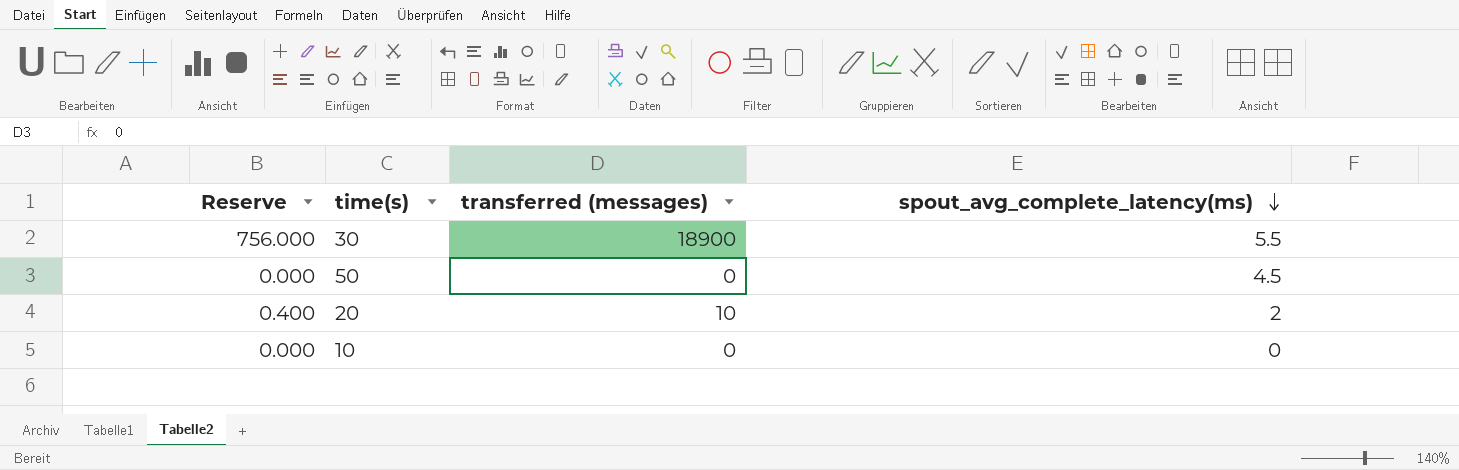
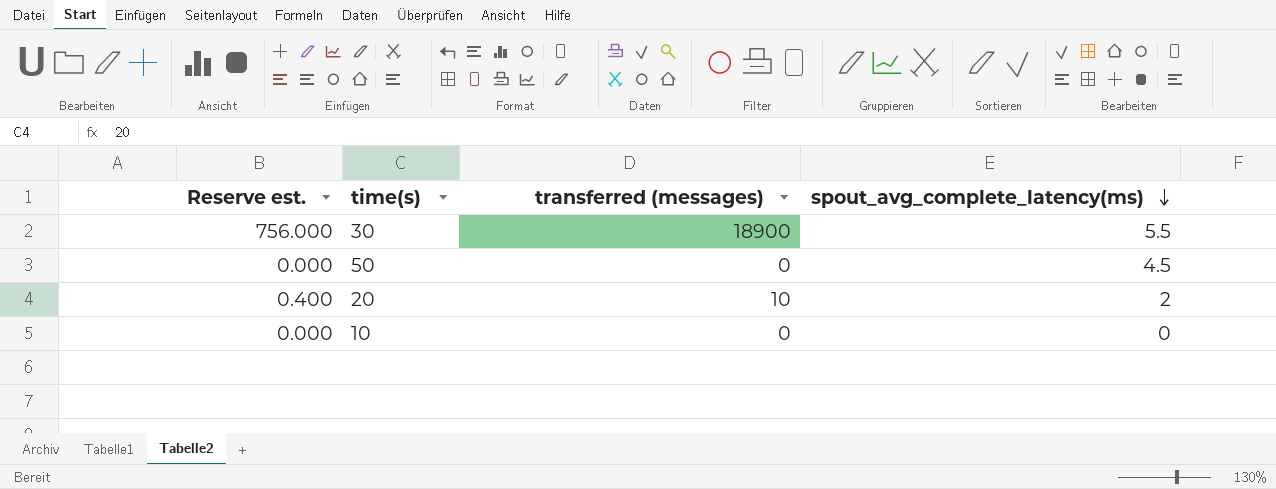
column name: Reserve -> Reserve est.

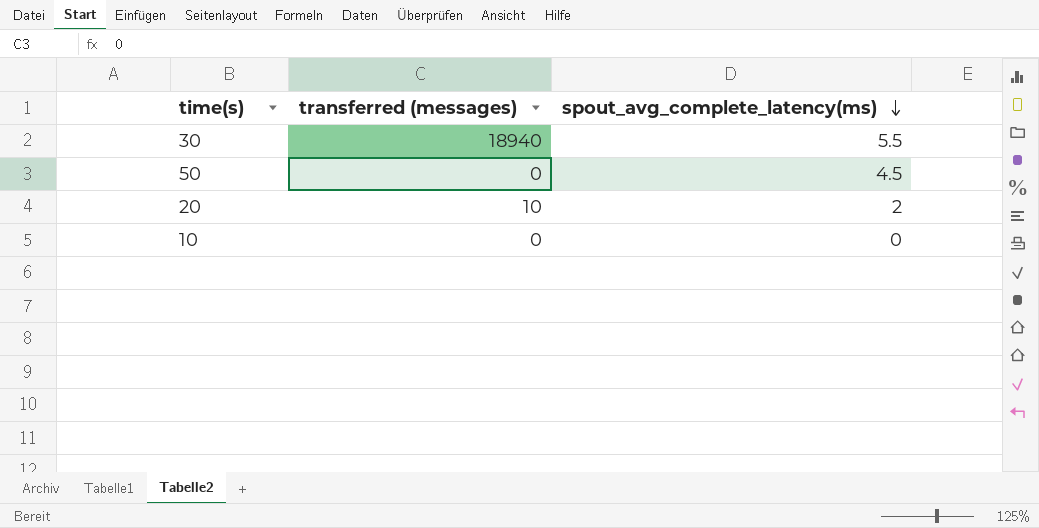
column Reserve est. | formula: [transferred (messages)] * 0.04 -> none
30 | transferred (messages): 18900 -> 18940

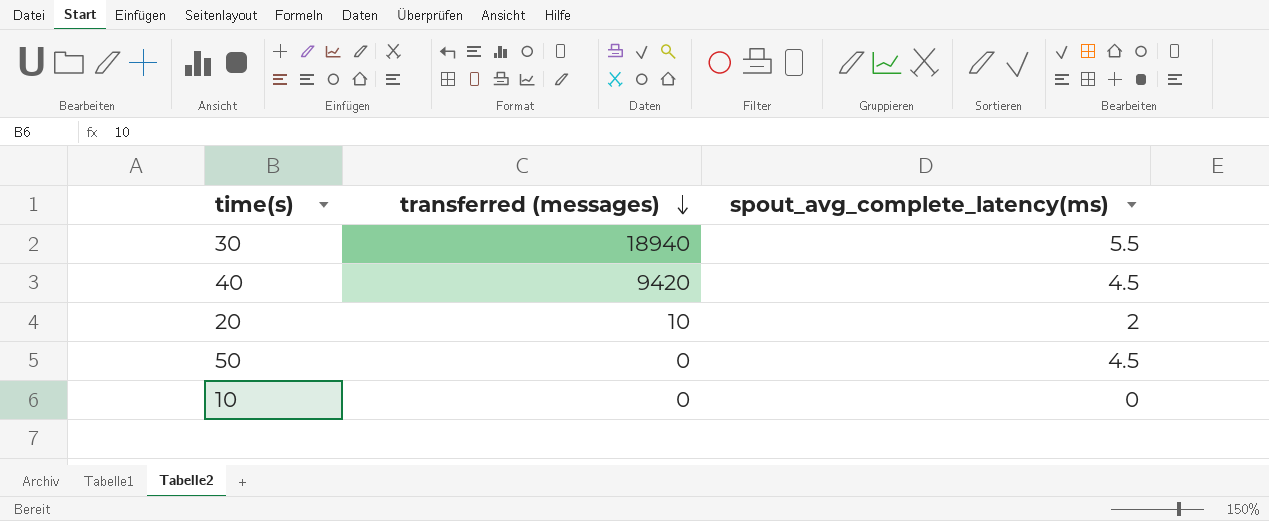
row order: spout_avg_complete_latency(ms) descending -> transferred (messages) descending
row 40: none -> 9420 | 4.5

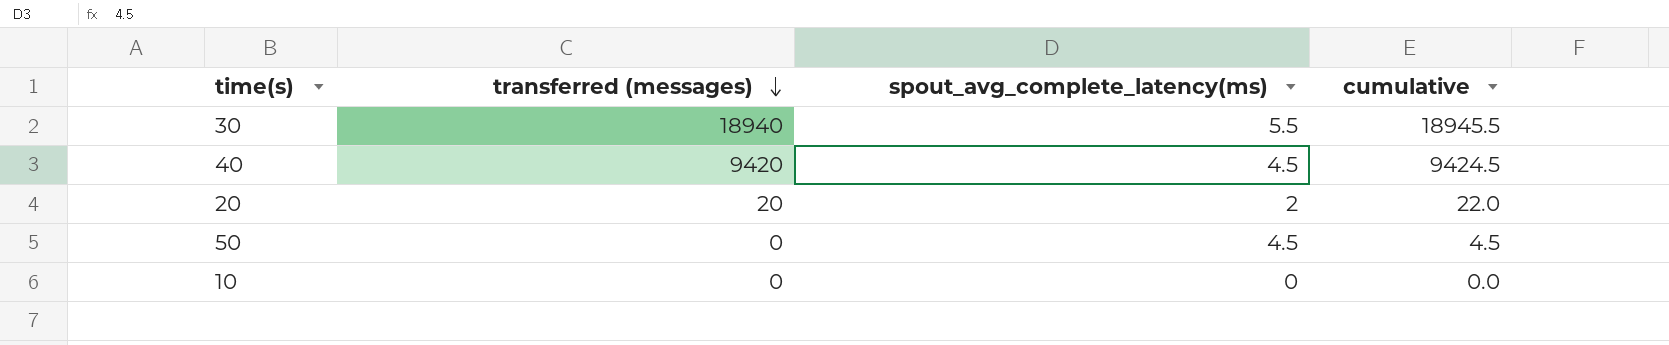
column cumulative | formula: none -> [transferred (messages)] + [spout_avg_complete_latency(ms)]
20 | transferred (messages): 10 -> 20

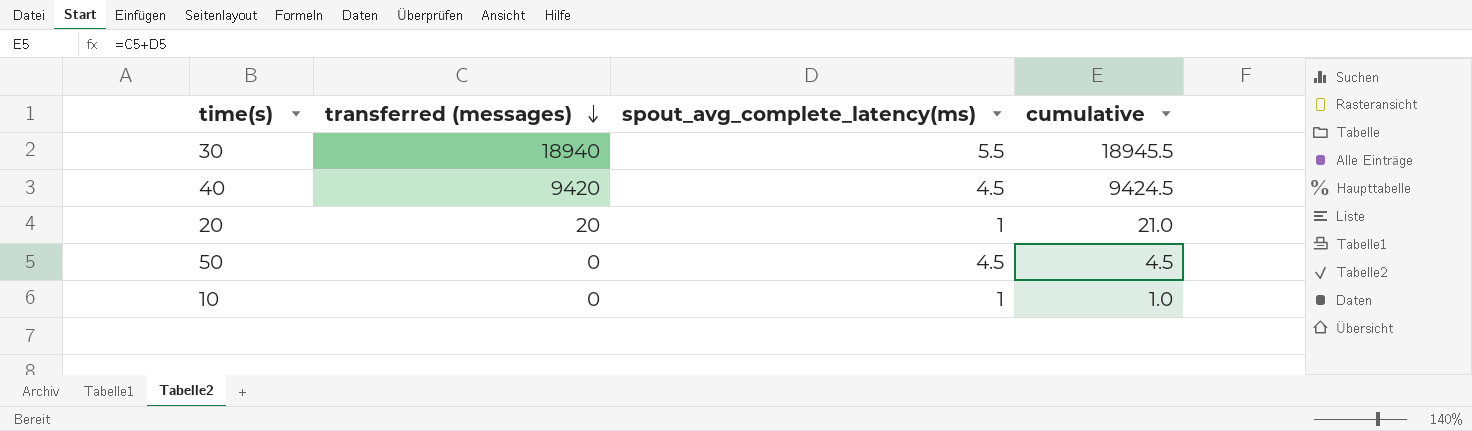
20 | spout_avg_complete_latency(ms): 2 -> 1
20 | cumulative: 22.0 -> 21.0
10 | spout_avg_complete_latency(ms): 0 -> 1
10 | cumulative: 0.0 -> 1.0

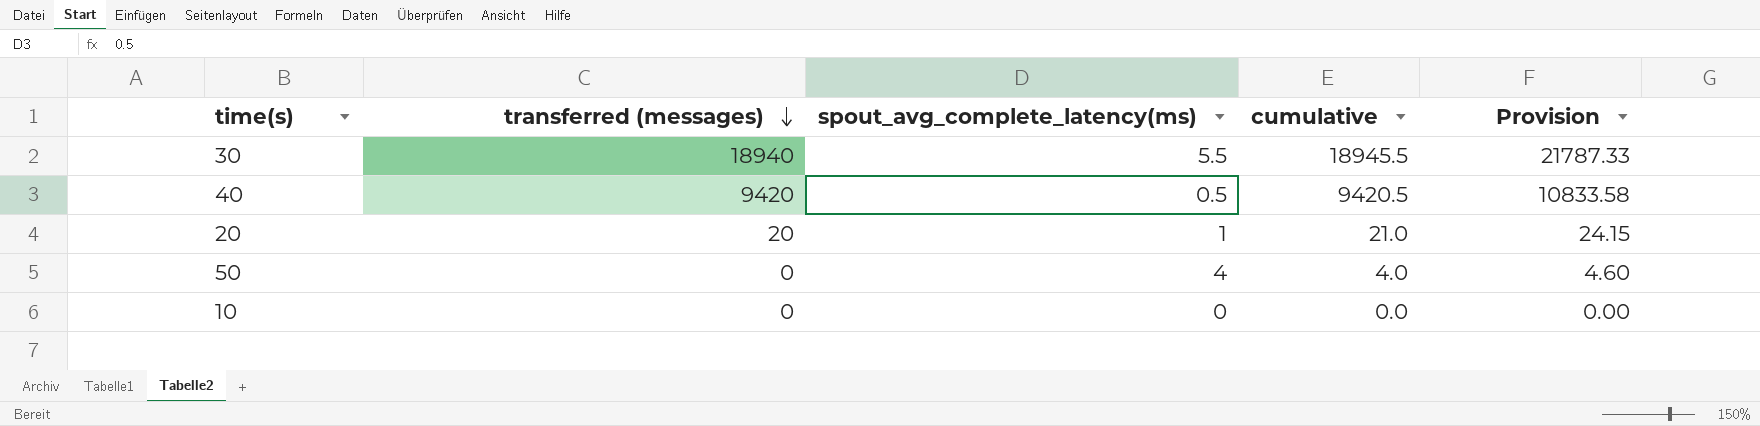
column Provision | formula: none -> [cumulative] * 1.15
40 | spout_avg_complete_latency(ms): 4.5 -> 0.5
40 | cumulative: 9424.5 -> 9420.5
50 | spout_avg_complete_latency(ms): 4.5 -> 4
50 | cumulative: 4.5 -> 4.0
10 | spout_avg_complete_latency(ms): 1 -> 0
10 | cumulative: 1.0 -> 0.0

